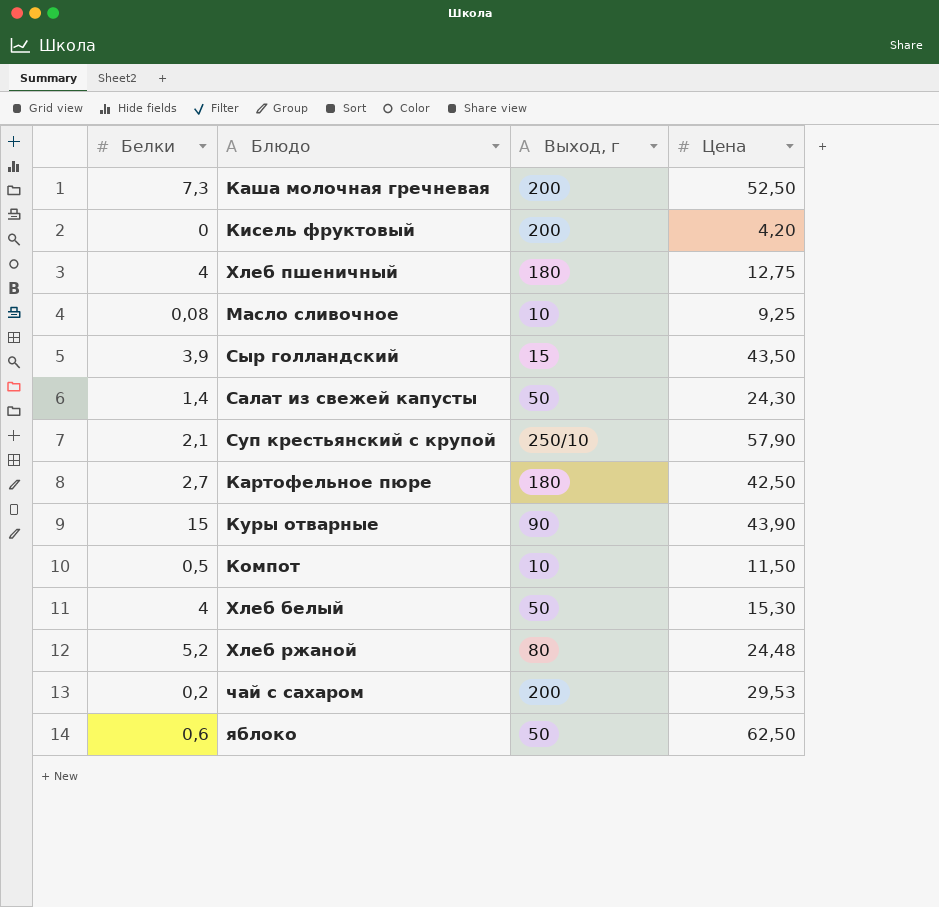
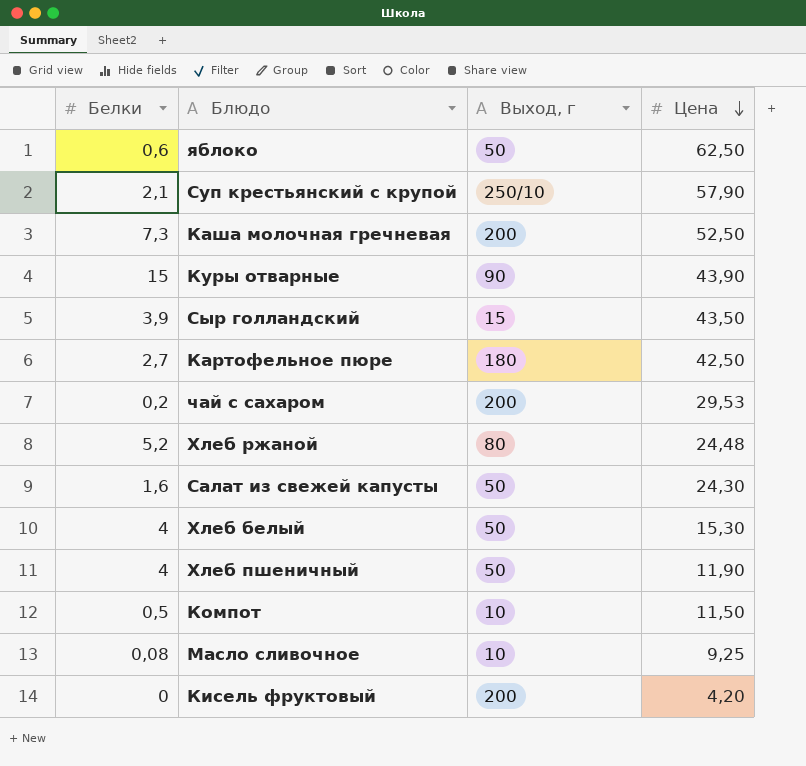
row order: none -> Цена descending
Салат из свежей капусты | Белки: 1,4 -> 1,6
Хлеб пшеничный | Выход, г: 180 -> 50
Хлеб пшеничный | Цена: 12,75 -> 11,90

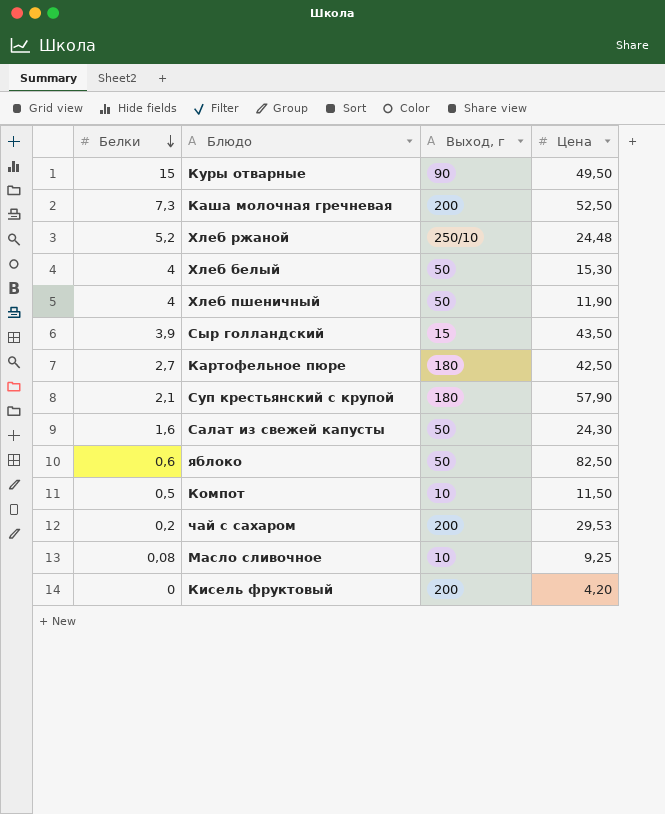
row order: Цена descending -> Белки descending
Куры отварные | Цена: 43,90 -> 49,50
Хлеб ржаной | Выход, г: 80 -> 250/10
Суп крестьянский с крупой | Выход, г: 250/10 -> 180
яблоко | Цена: 62,50 -> 82,50

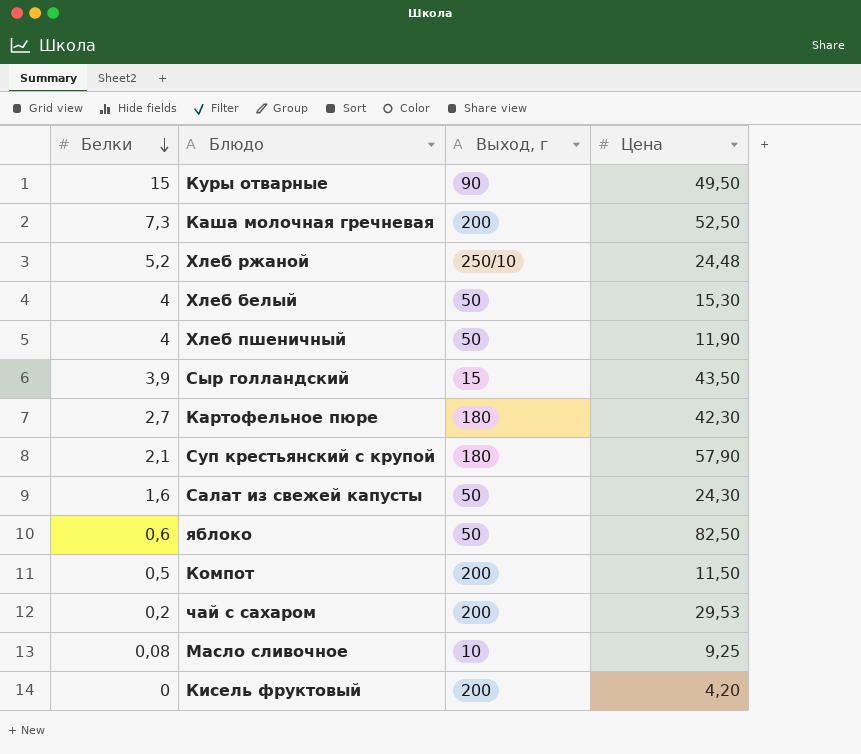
Картофельное пюре | Цена: 42,50 -> 42,30
Компот | Выход, г: 10 -> 200

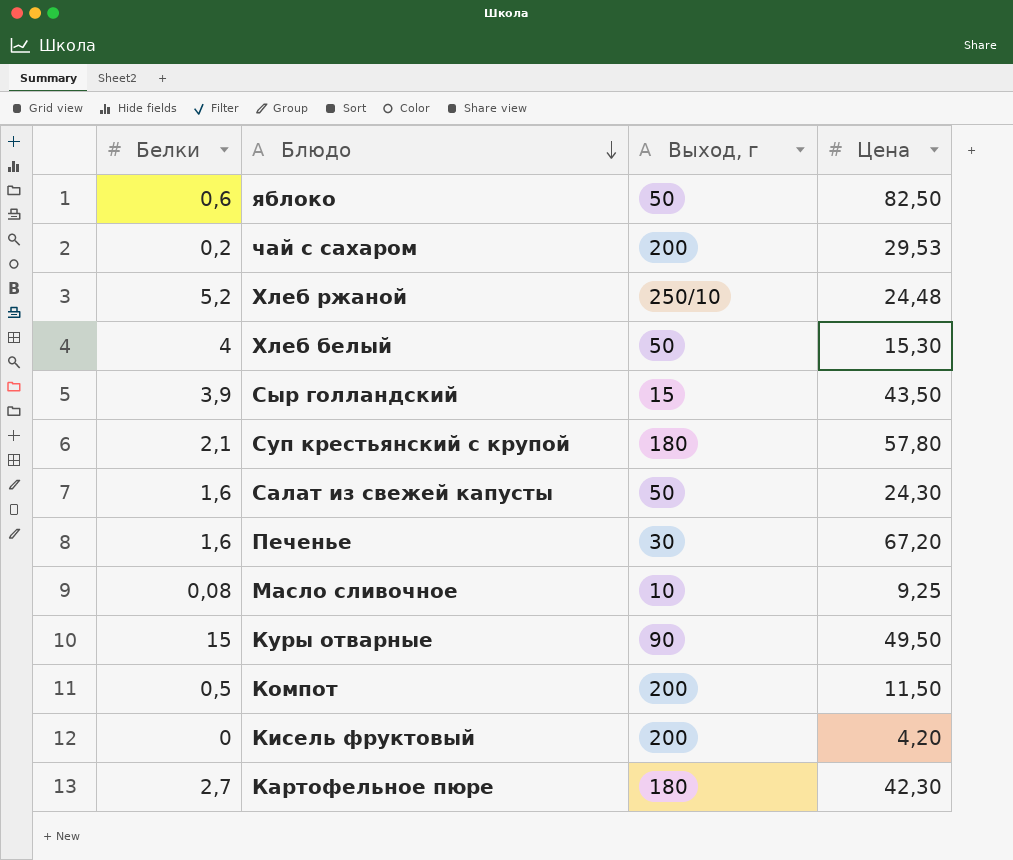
row order: Белки descending -> Блюдо descending
row Каша молочная гречневая: 7,3 | 200 | 52,50 -> none
row Хлеб пшеничный: 4 | 50 | 11,90 -> none
Суп крестьянский с крупой | Цена: 57,90 -> 57,80
row Печенье: none -> 1,6 | 30 | 67,20

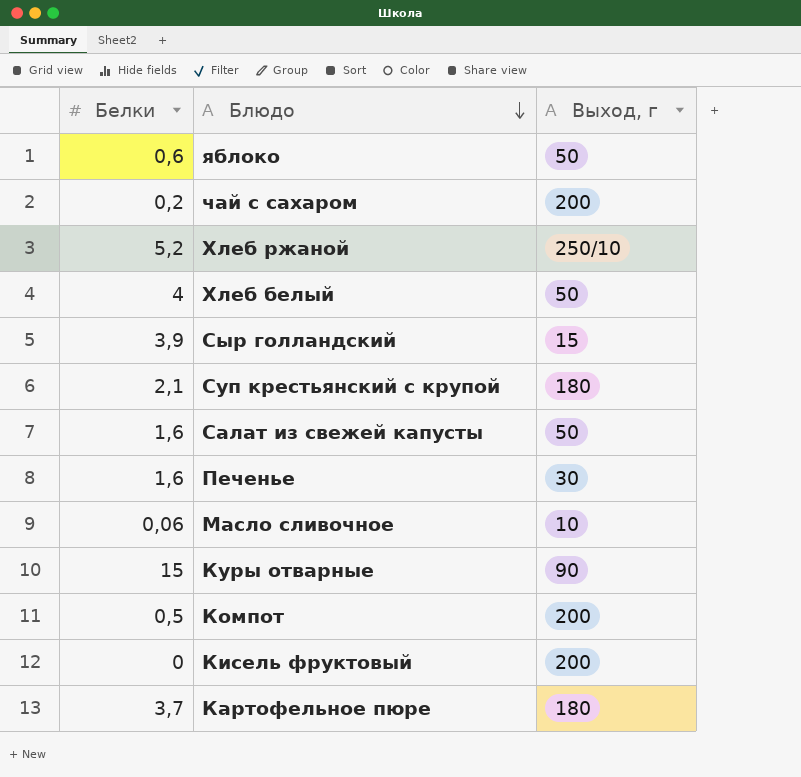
column Цена | position: 4 -> none
Масло сливочное | Белки: 0,08 -> 0,06
Картофельное пюре | Белки: 2,7 -> 3,7

